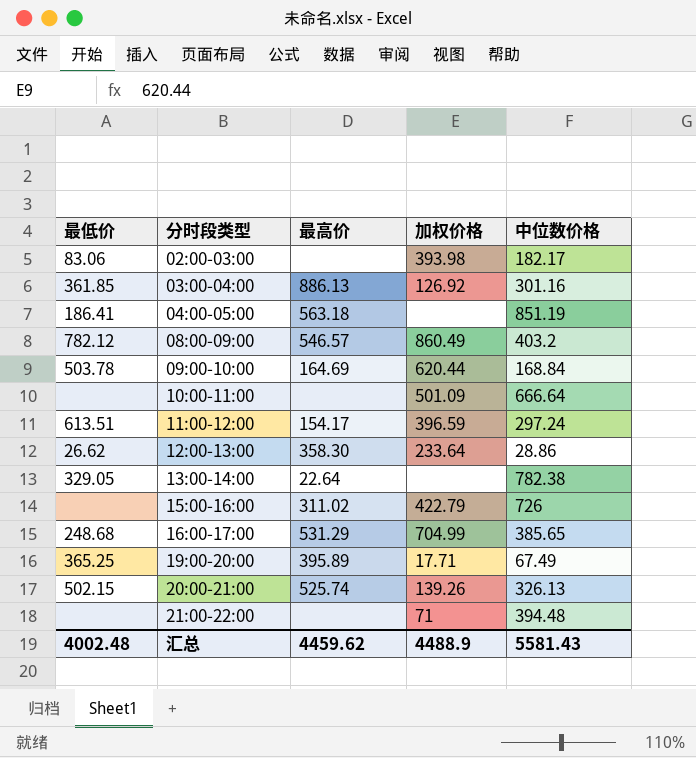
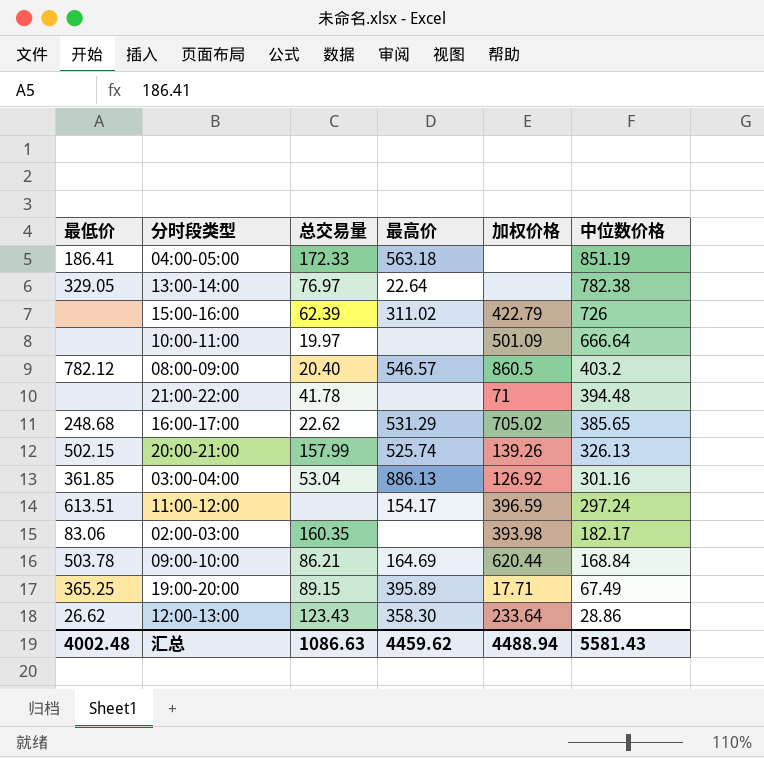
row order: 分时段类型 ascending -> 中位数价格 descending
column 总交易量 | position: none -> 3
08:00-09:00 | 加权价格: 860.49 -> 860.5
16:00-17:00 | 加权价格: 704.99 -> 705.02
汇总 | 加权价格: 4488.9 -> 4488.94

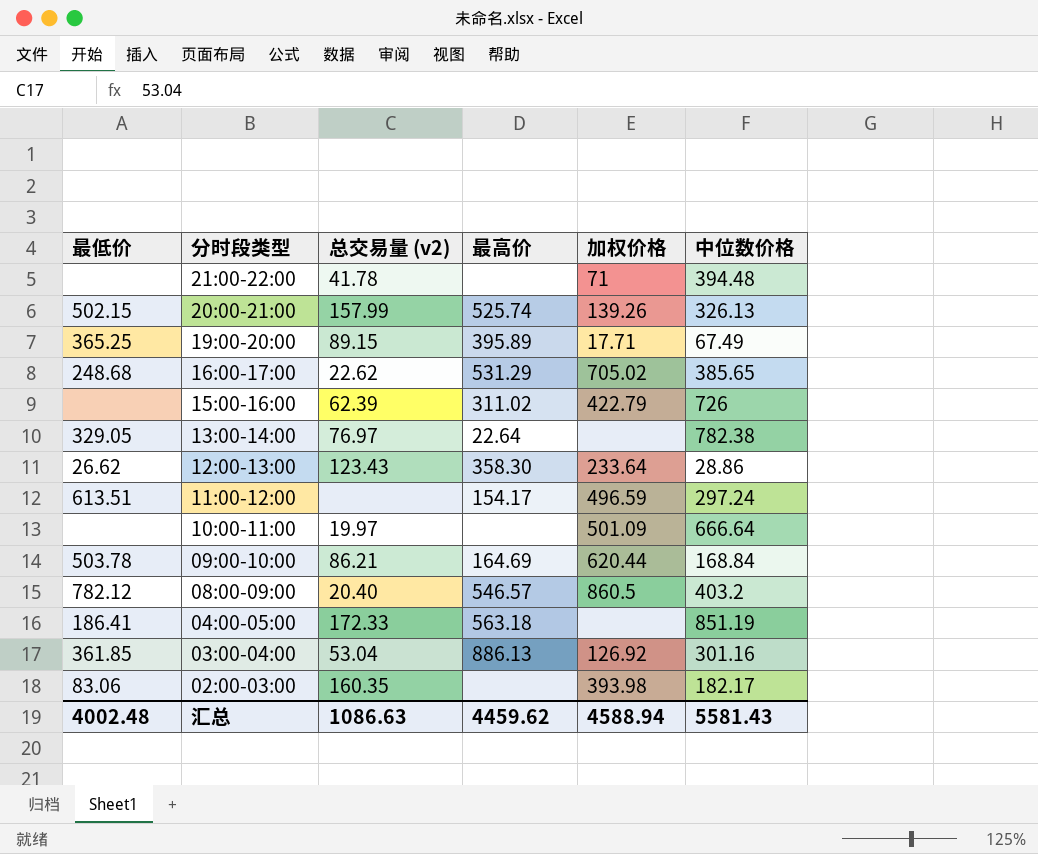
row order: 中位数价格 descending -> 分时段类型 descending
column name: 总交易量 -> 总交易量 (v2)
11:00-12:00 | 加权价格: 396.59 -> 496.59
汇总 | 加权价格: 4488.94 -> 4588.94

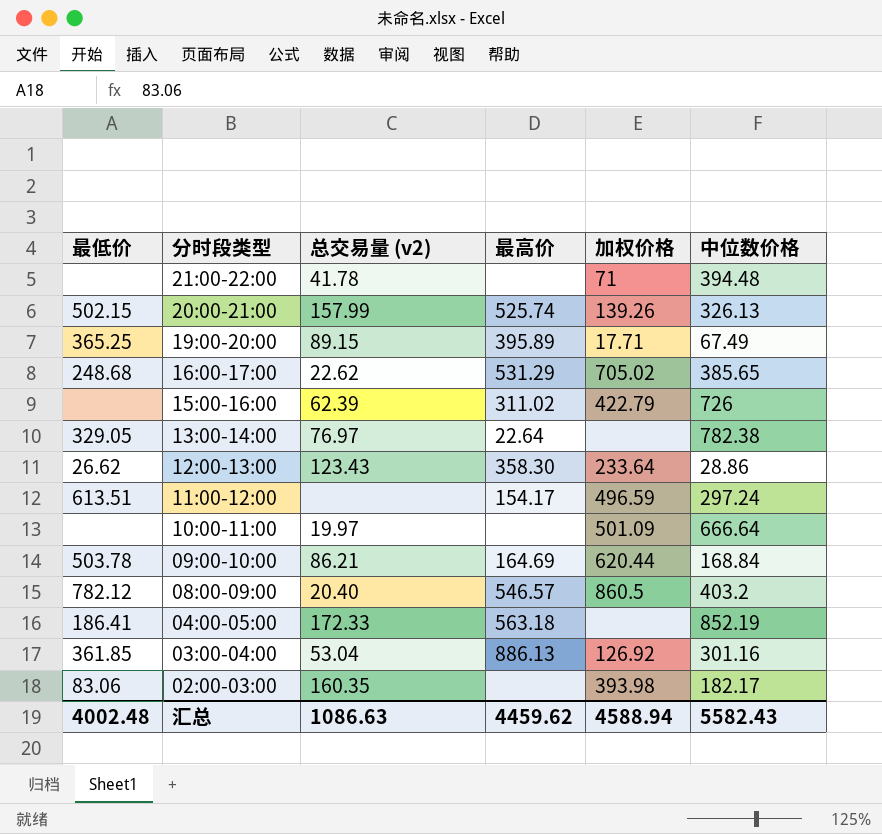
04:00-05:00 | 中位数价格: 851.19 -> 852.19
汇总 | 中位数价格: 5581.43 -> 5582.43

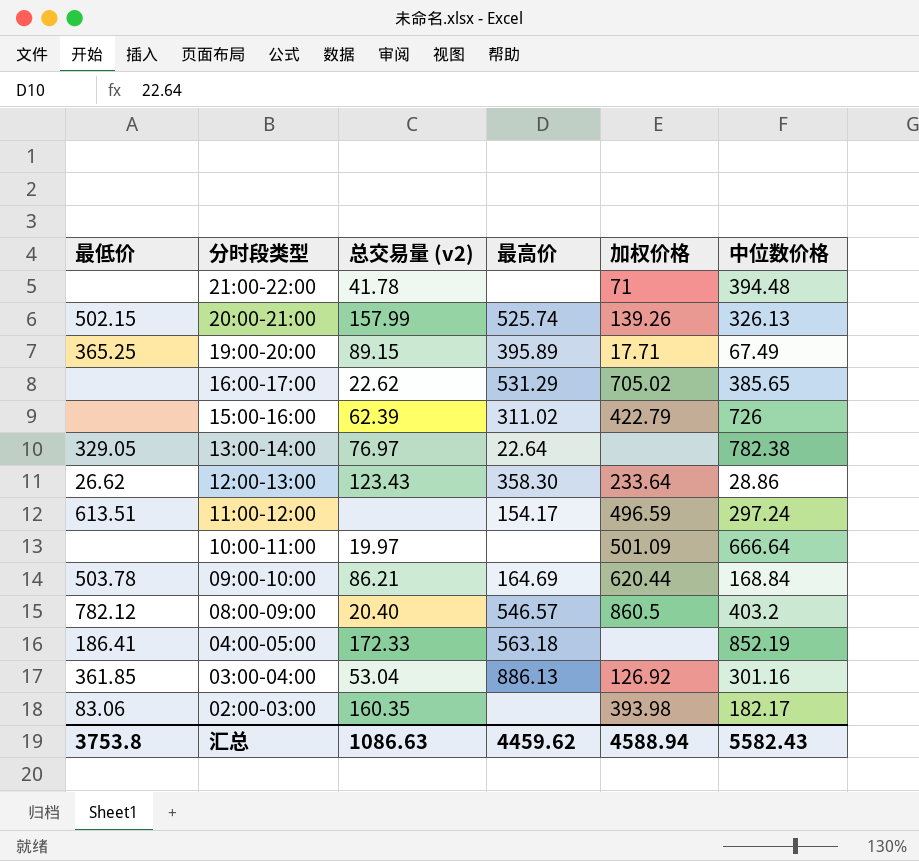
16:00-17:00 | 最低价: 248.68 -> none
汇总 | 最低价: 4002.48 -> 3753.8

